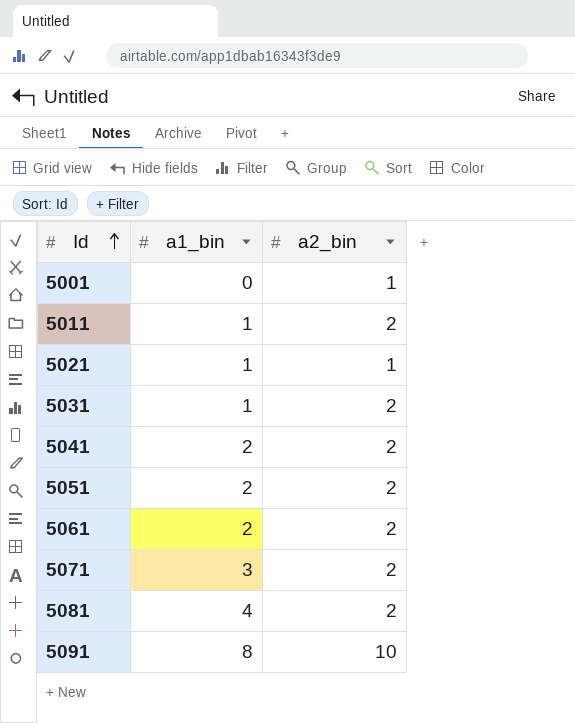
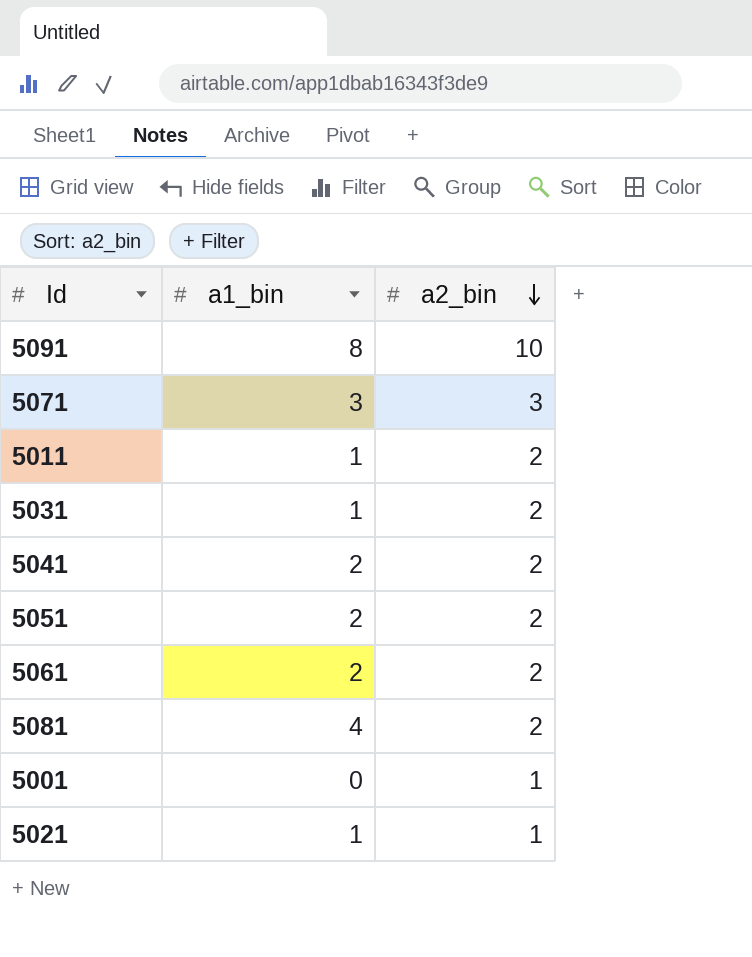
row order: Id ascending -> a2_bin descending
5071 | a2_bin: 2 -> 3

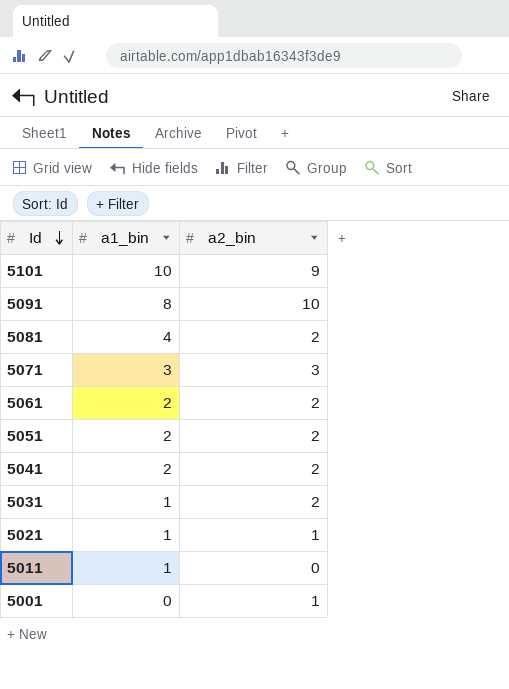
row order: a2_bin descending -> Id descending
row 5101: none -> 10 | 9
5011 | a2_bin: 2 -> 0

